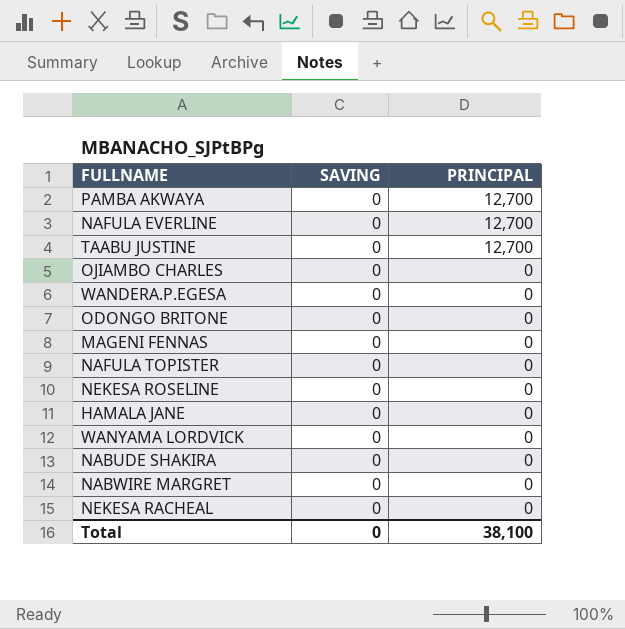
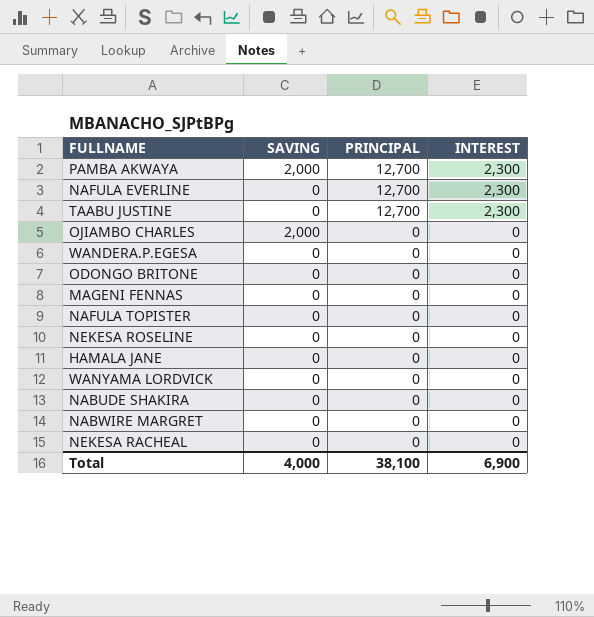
column INTEREST | position: none -> 4
PAMBA AKWAYA | SAVING: 0 -> 2,000
OJIAMBO CHARLES | SAVING: 0 -> 2,000
Total | SAVING: 0 -> 4,000

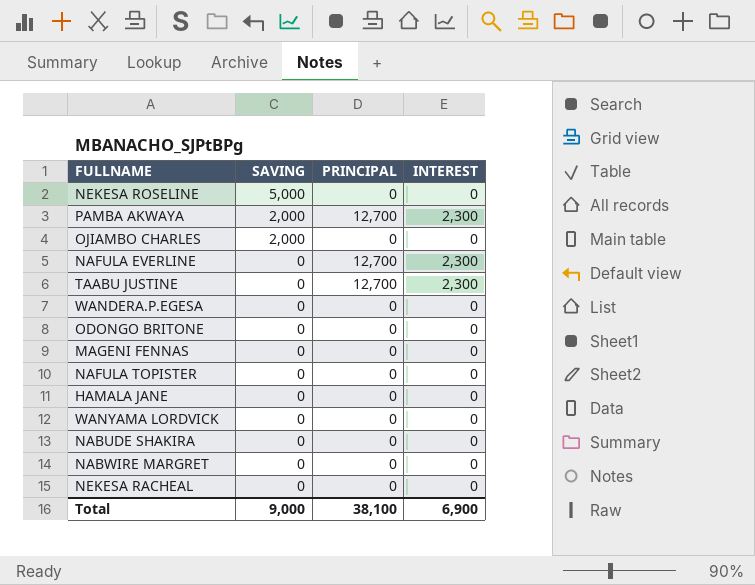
row order: PRINCIPAL descending -> SAVING descending
NEKESA ROSELINE | SAVING: 0 -> 5,000
Total | SAVING: 4,000 -> 9,000

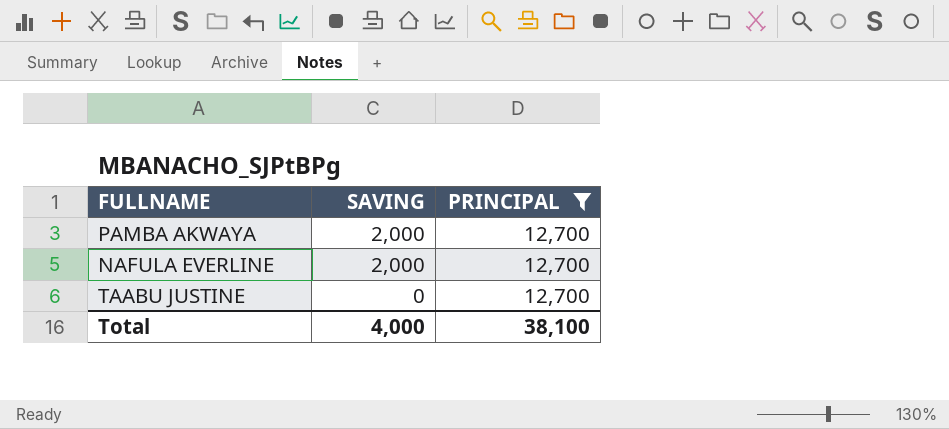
filter: none -> PRINCIPAL = 12,700
column INTEREST | position: 4 -> none
NAFULA EVERLINE | SAVING: 0 -> 2,000
Total | SAVING: 9,000 -> 4,000

